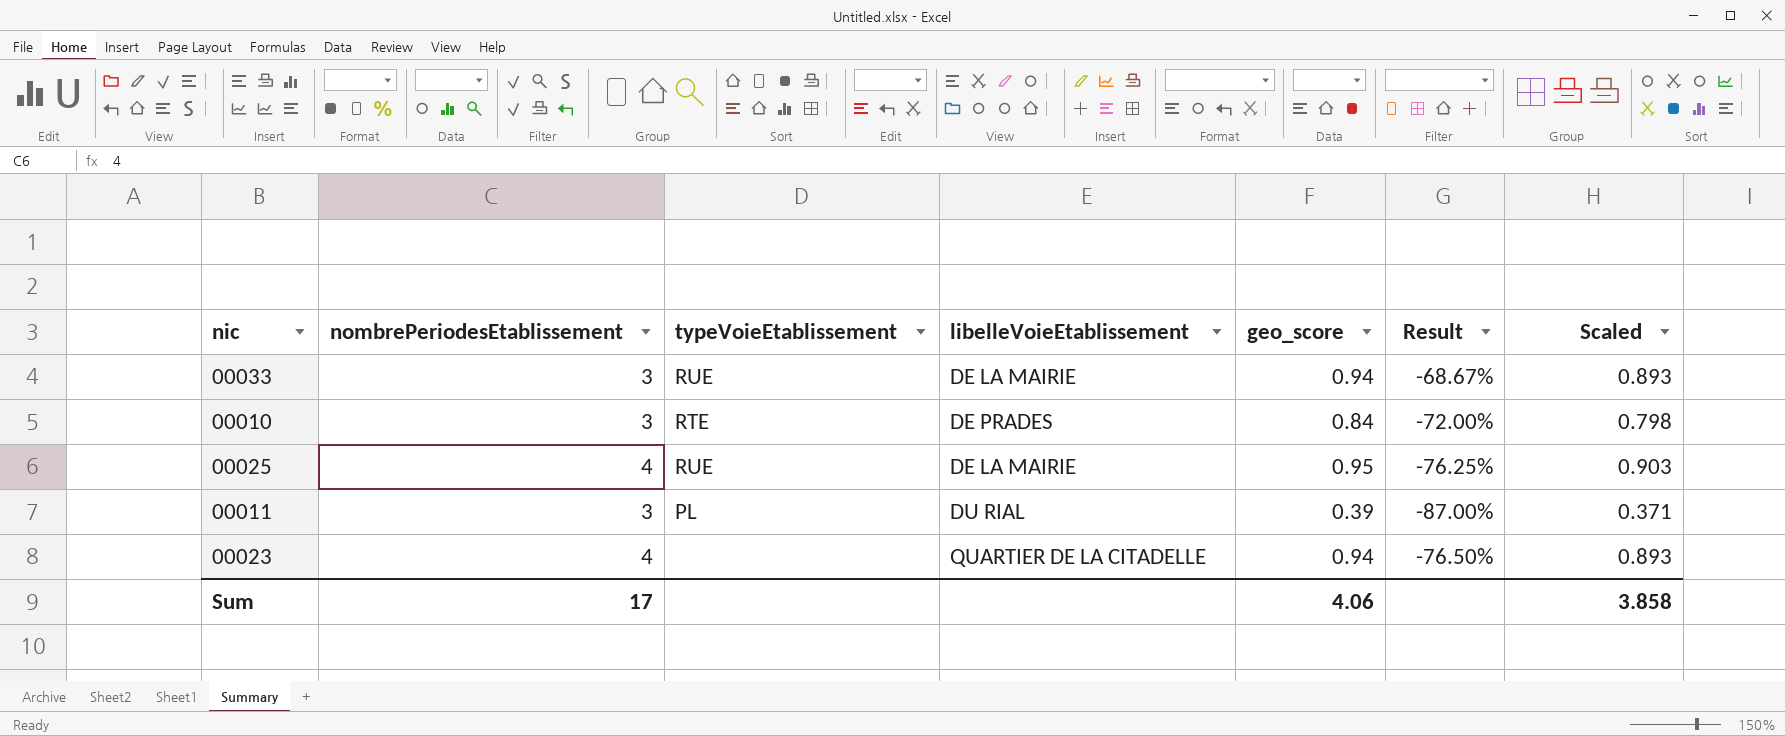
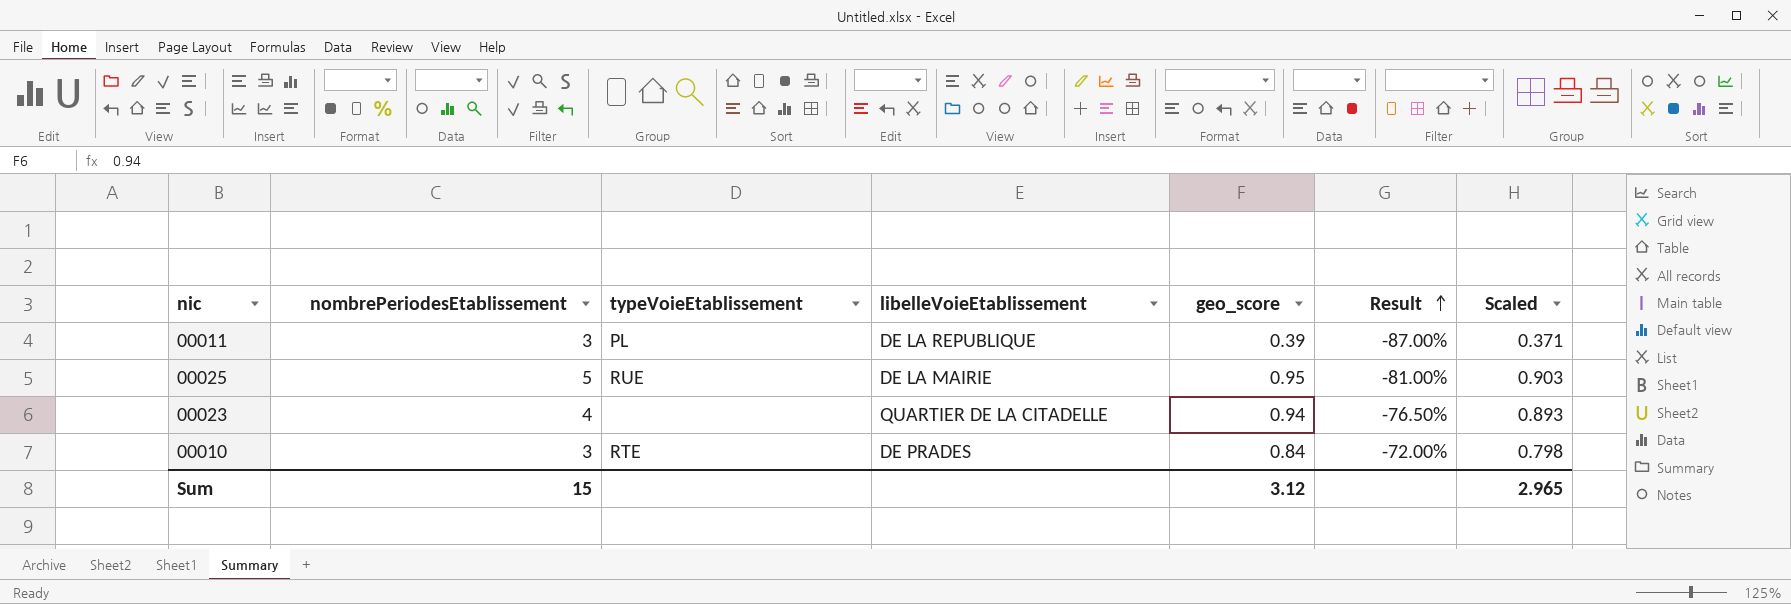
row order: none -> Result ascending
row 00033: 3 | RUE | DE LA MAIRIE | 0.94 | -68.67% | 0.893 -> none
00011 | libelleVoieEtablissement: DU RIAL -> DE LA REPUBLIQUE
00025 | nombrePeriodesEtablissement: 4 -> 5
00025 | Result: -76.25% -> -81.00%
Sum | nombrePeriodesEtablissement: 17 -> 15
Sum | geo_score: 4.06 -> 3.12
Sum | Scaled: 3.858 -> 2.965

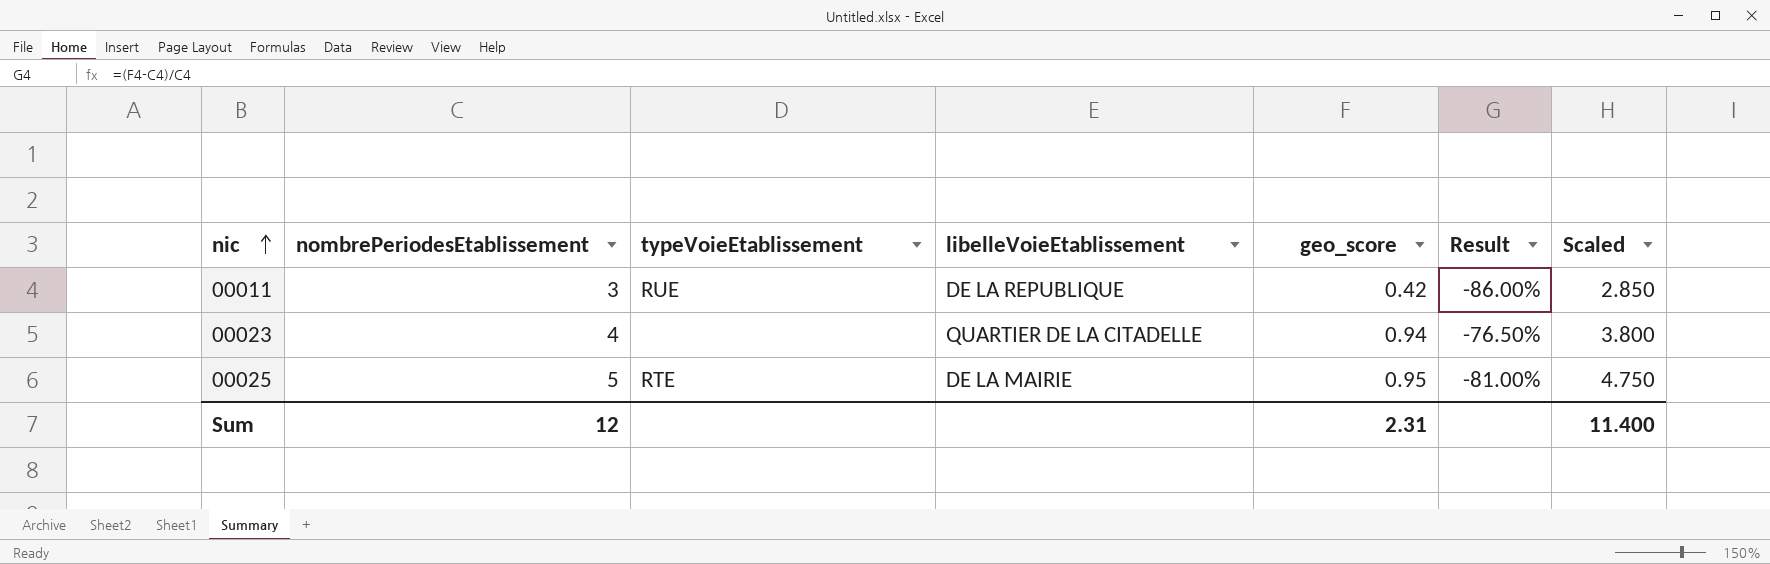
row order: Result ascending -> nic ascending
column Scaled | formula: [geo_score] * 0.95 -> [nombrePeriodesEtablissement] * 0.95
row 00010: 3 | RTE | DE PRADES | 0.84 | -72.00% | 0.798 -> none
00011 | typeVoieEtablissement: PL -> RUE
00011 | geo_score: 0.39 -> 0.42
00011 | Result: -87.00% -> -86.00%
00025 | typeVoieEtablissement: RUE -> RTE
Sum | nombrePeriodesEtablissement: 15 -> 12
Sum | geo_score: 3.12 -> 2.31
Sum | Scaled: 2.965 -> 11.400

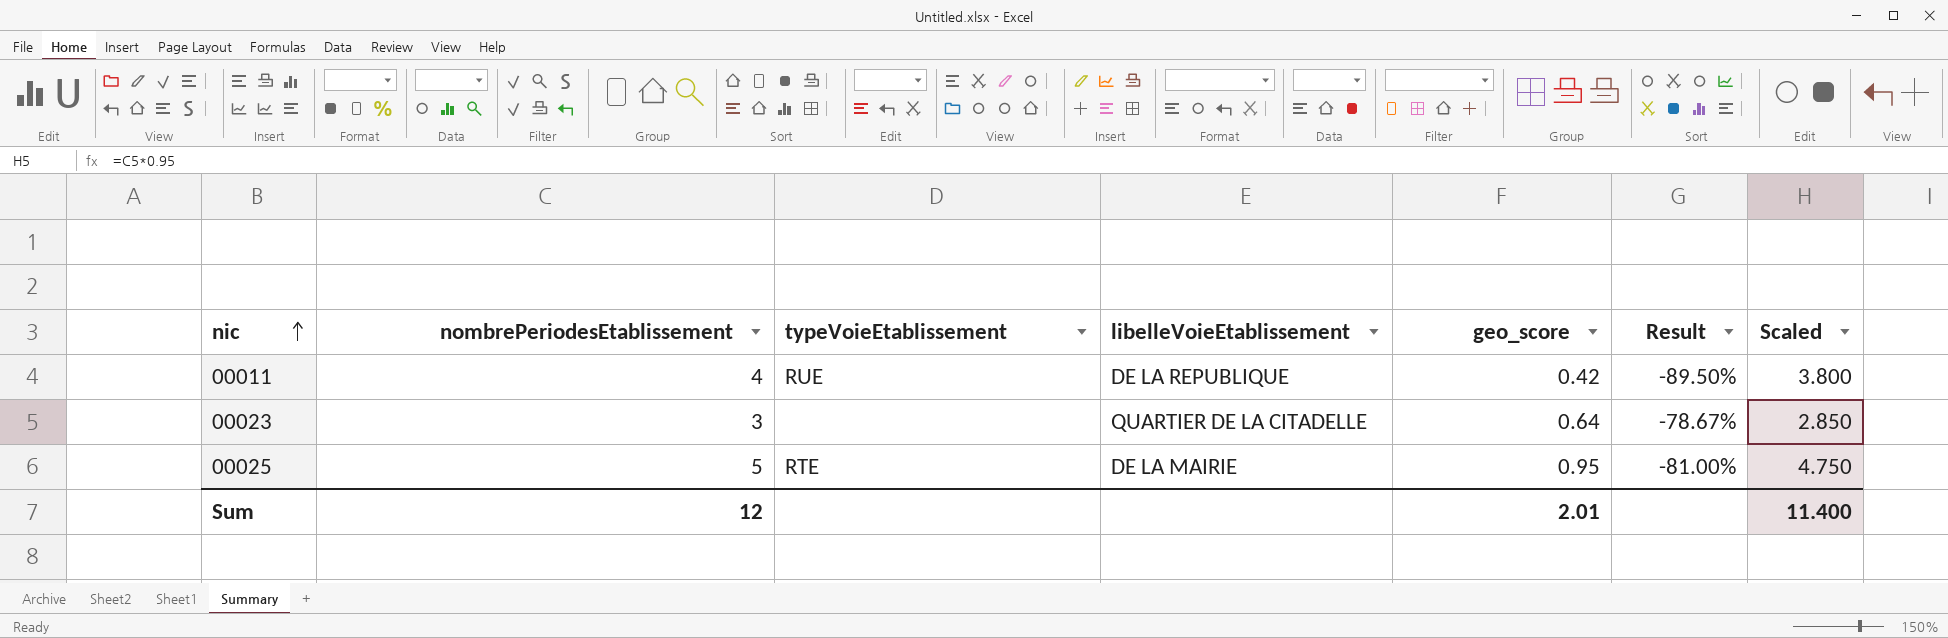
00011 | nombrePeriodesEtablissement: 3 -> 4
00011 | Result: -86.00% -> -89.50%
00011 | Scaled: 2.850 -> 3.800
00023 | nombrePeriodesEtablissement: 4 -> 3
00023 | geo_score: 0.94 -> 0.64
00023 | Result: -76.50% -> -78.67%
00023 | Scaled: 3.800 -> 2.850
Sum | geo_score: 2.31 -> 2.01

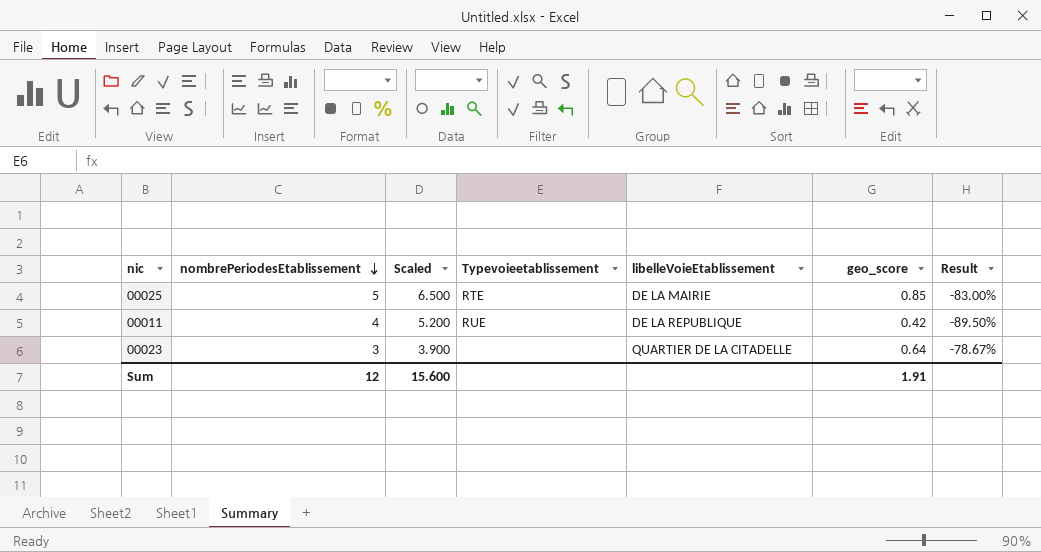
row order: nic ascending -> nombrePeriodesEtablissement descending
column Scaled | formula: [nombrePeriodesEtablissement] * 0.95 -> [nombrePeriodesEtablissement] * 1.3
column Scaled | position: 7 -> 3
column name: typeVoieEtablissement -> Typevoieetablissement
00025 | geo_score: 0.95 -> 0.85
00025 | Result: -81.00% -> -83.00%
Sum | Scaled: 11.400 -> 15.600
Sum | geo_score: 2.01 -> 1.91

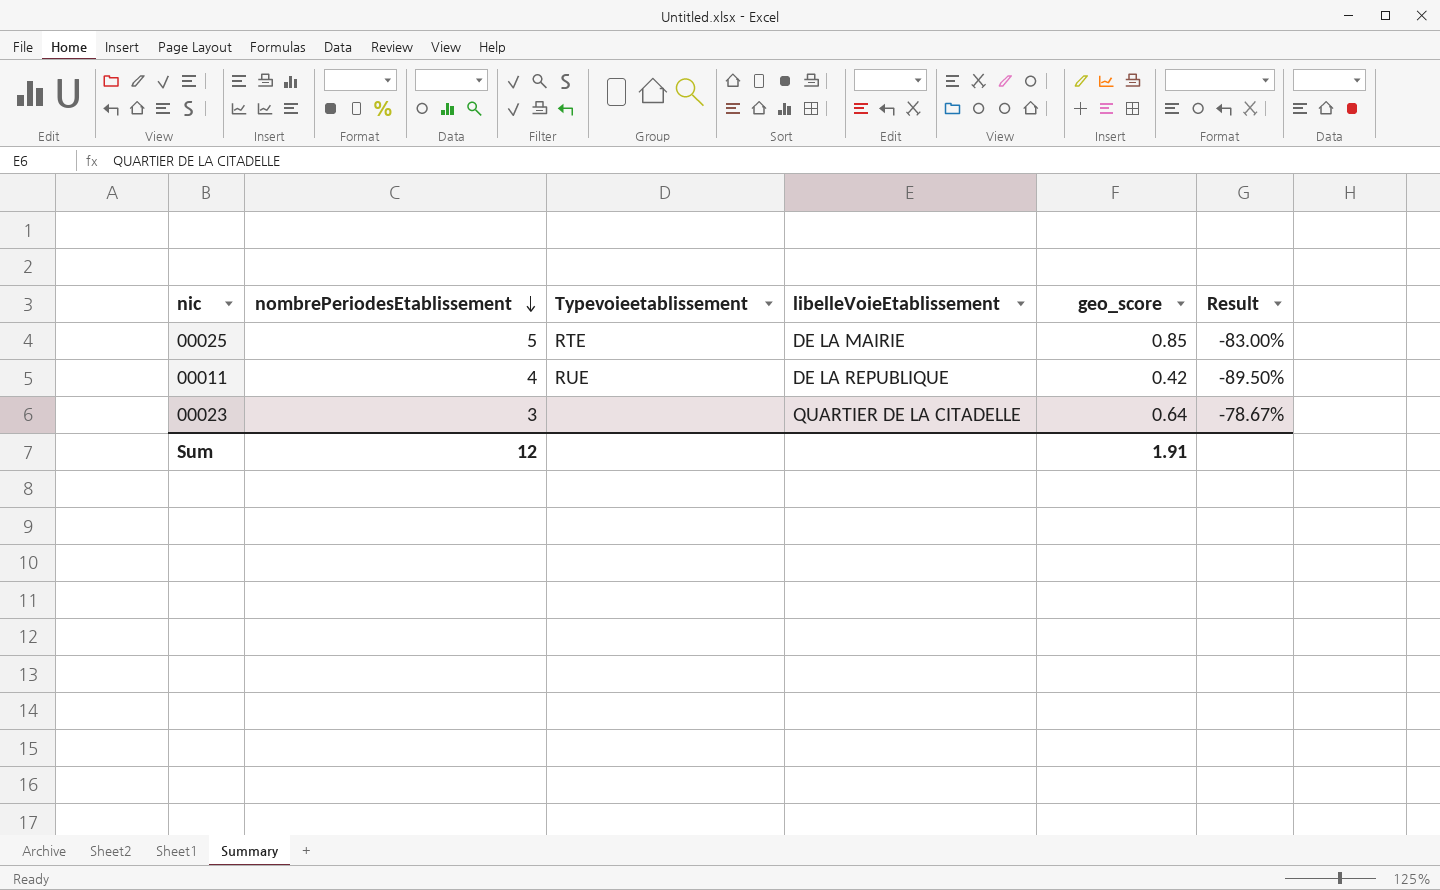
column Scaled | formula: [nombrePeriodesEtablissement] * 1.3 -> none

